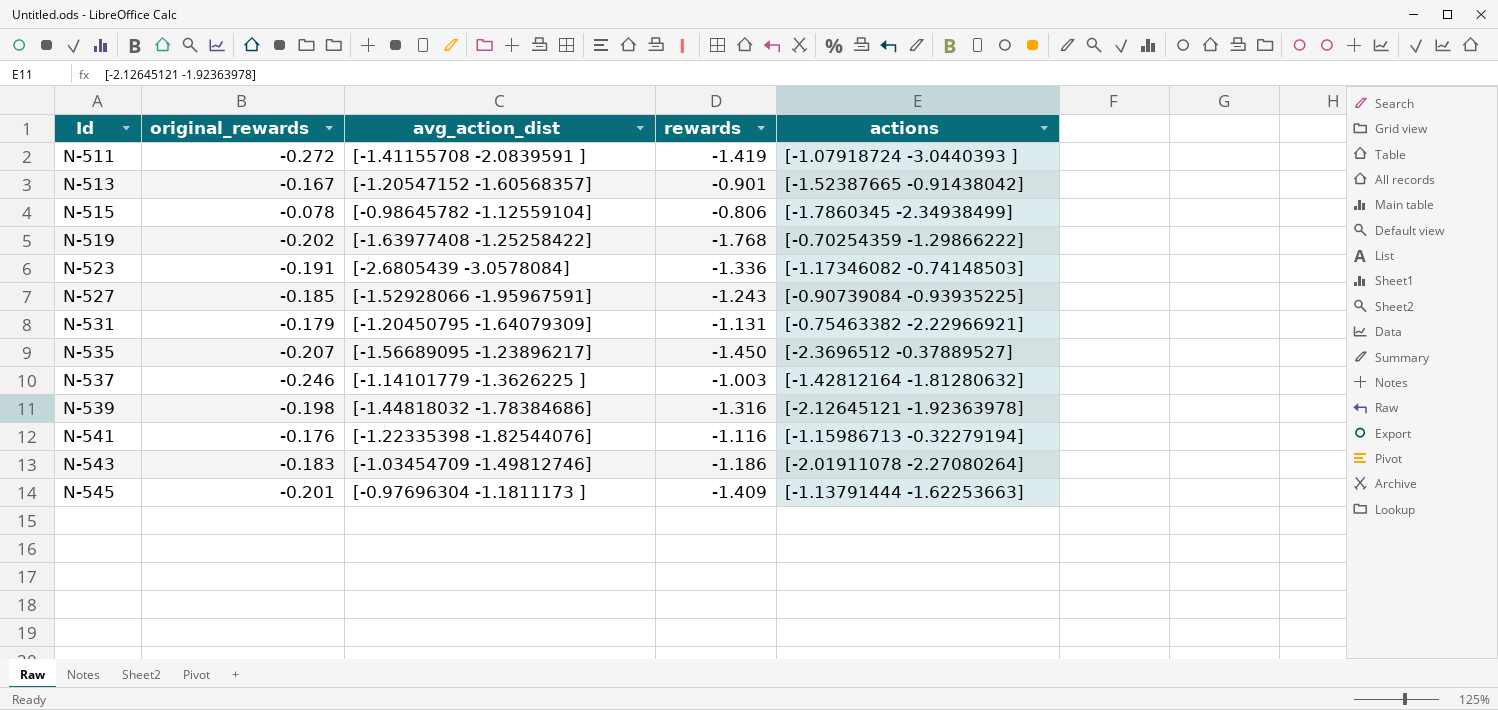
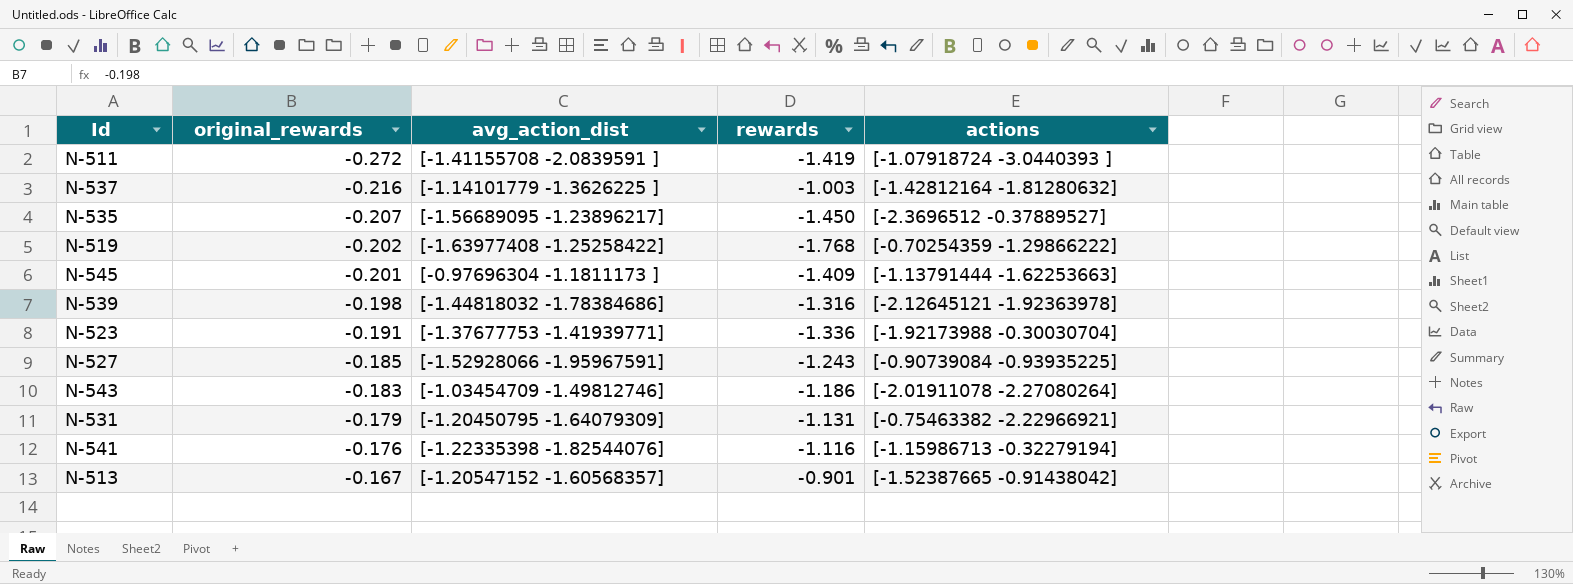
row order: Id ascending -> original_rewards ascending
row N-515: -0.078 | [-0.98645782 -1.12559104] | -0.806 | [-1.7860345 -2.34938499] -> none
N-537 | original_rewards: -0.246 -> -0.216
N-523 | avg_action_dist: [-2.6805439 -3.0578084] -> [-1.37677753 -1.41939771]
N-523 | actions: [-1.17346082 -0.74148503] -> [-1.92173988 -0.30030704]

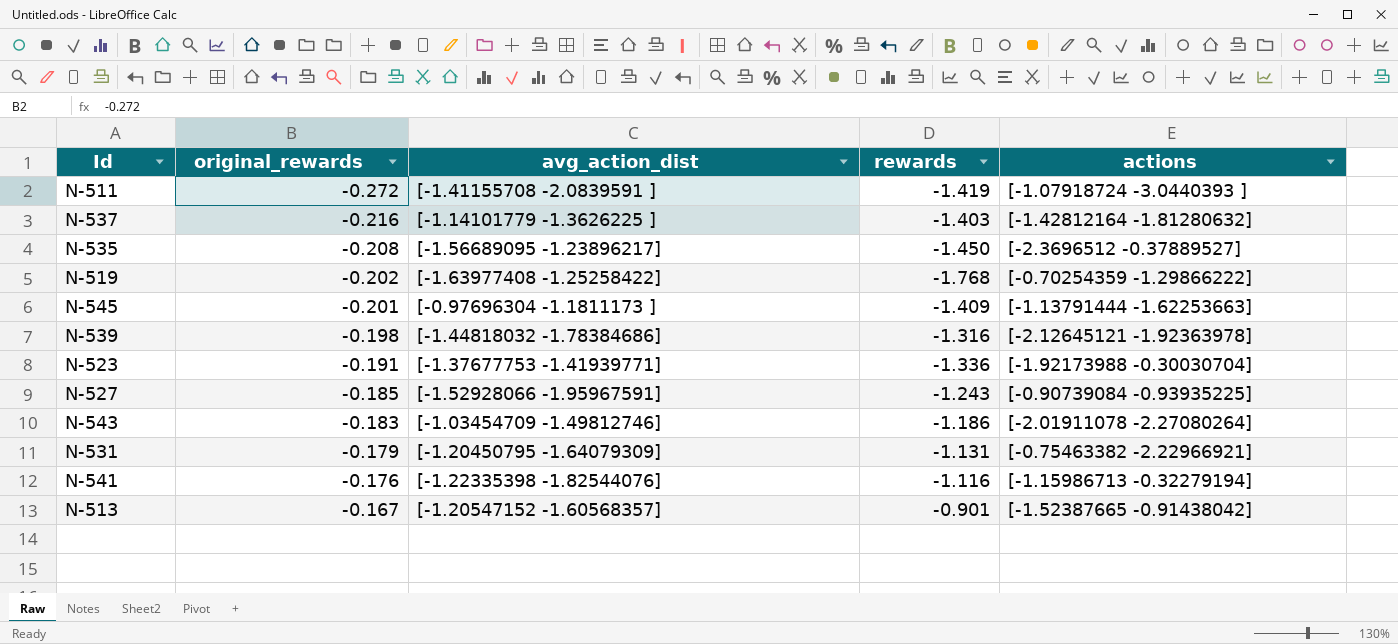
N-537 | rewards: -1.003 -> -1.403
N-535 | original_rewards: -0.207 -> -0.208

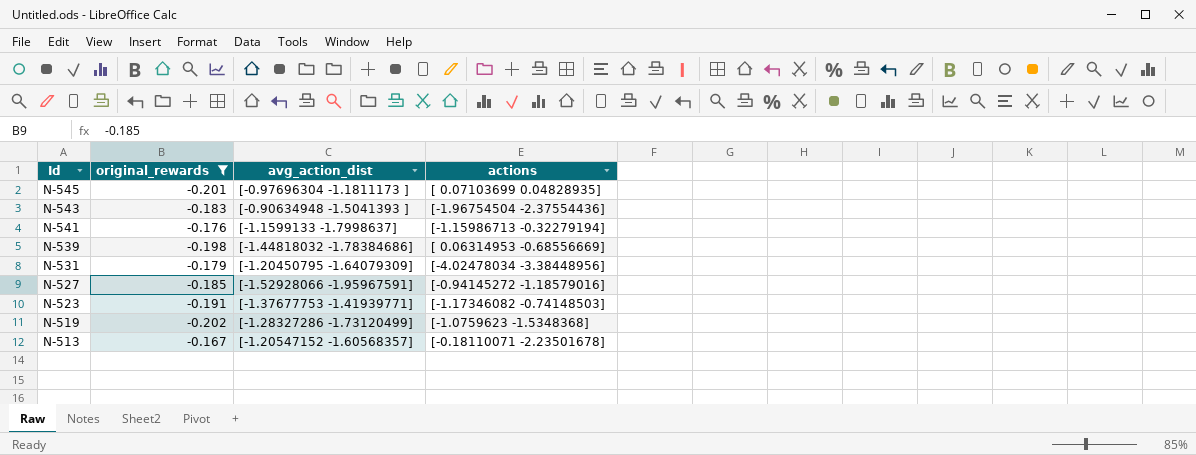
filter: none -> original_rewards >= -0.202
row order: original_rewards ascending -> Id descending
column rewards | position: 4 -> none
N-545 | actions: [-1.13791444 -1.62253663] -> [ 0.07103699 0.04828935]
N-543 | avg_action_dist: [-1.03454709 -1.49812746] -> [-0.90634948 -1.5041393 ]
N-543 | actions: [-2.01911078 -2.27080264] -> [-1.96754504 -2.37554436]
N-541 | avg_action_dist: [-1.22335398 -1.82544076] -> [-1.1599133 -1.7998637]
N-539 | actions: [-2.12645121 -1.92363978] -> [ 0.06314953 -0.68556669]
N-531 | actions: [-0.75463382 -2.22966921] -> [-4.02478034 -3.38448956]
N-527 | actions: [-0.90739084 -0.93935225] -> [-0.94145272 -1.18579016]
N-523 | actions: [-1.92173988 -0.30030704] -> [-1.17346082 -0.74148503]
N-519 | avg_action_dist: [-1.63977408 -1.25258422] -> [-1.28327286 -1.73120499]
N-519 | actions: [-0.70254359 -1.29866222] -> [-1.0759623 -1.5348368]
N-513 | actions: [-1.52387665 -0.91438042] -> [-0.18110071 -2.23501678]

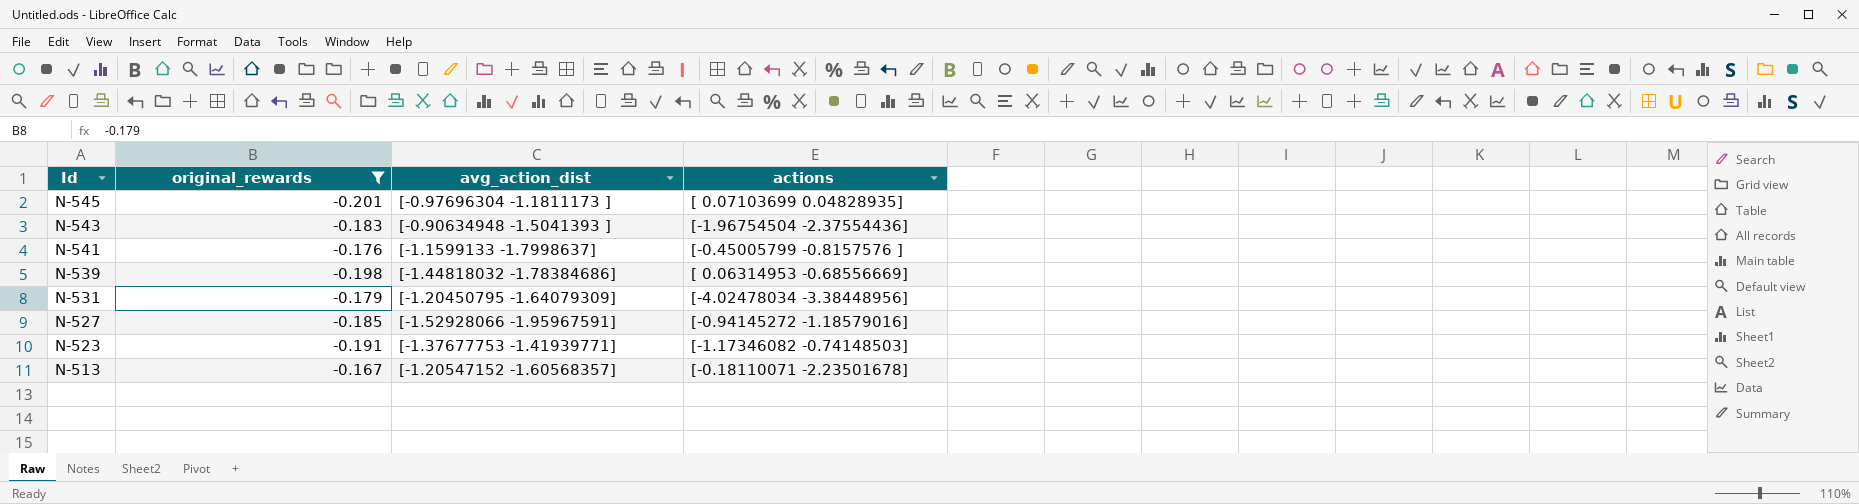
row N-519: -0.202 | [-1.28327286 -1.73120499] | [-1.0759623 -1.5348368] -> none
N-541 | actions: [-1.15986713 -0.32279194] -> [-0.45005799 -0.8157576 ]

